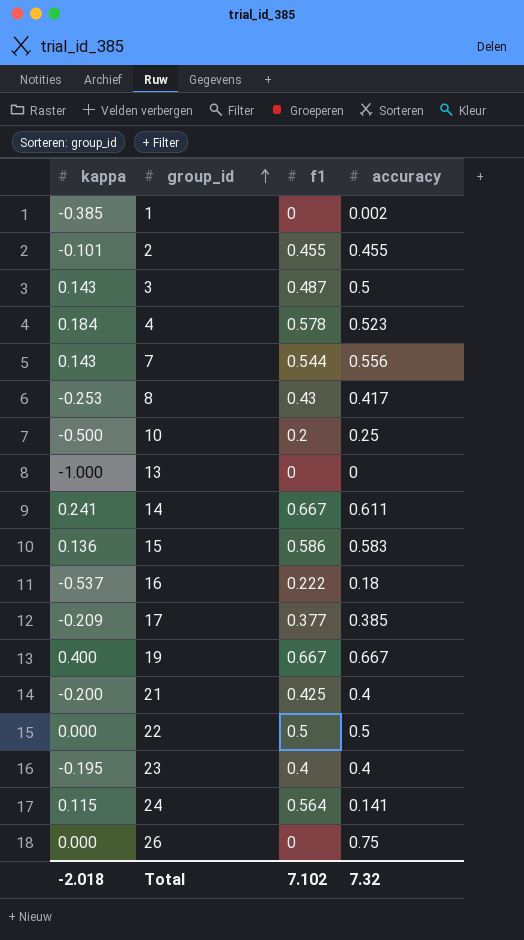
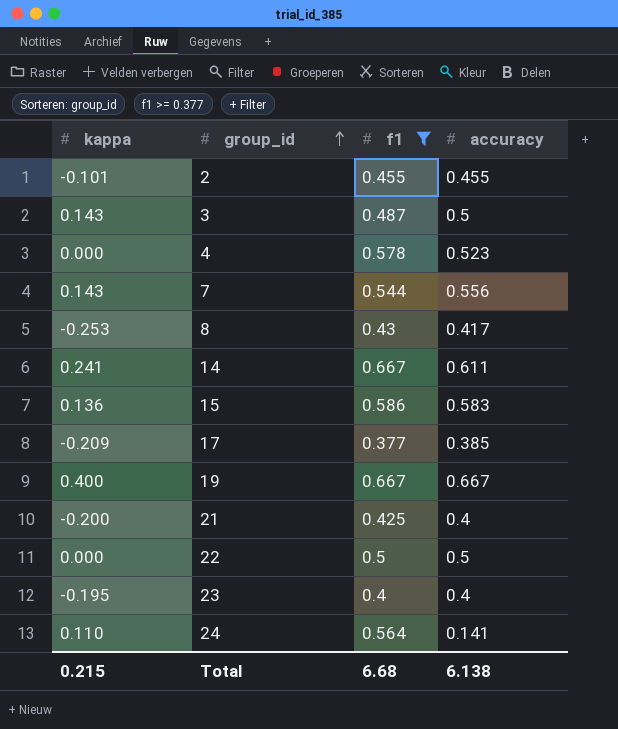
filter: none -> f1 >= 0.377
4 | kappa: 0.184 -> 0.000
24 | kappa: 0.115 -> 0.110
Total | kappa: -2.018 -> 0.215
Total | f1: 7.102 -> 6.68
Total | accuracy: 7.32 -> 6.138

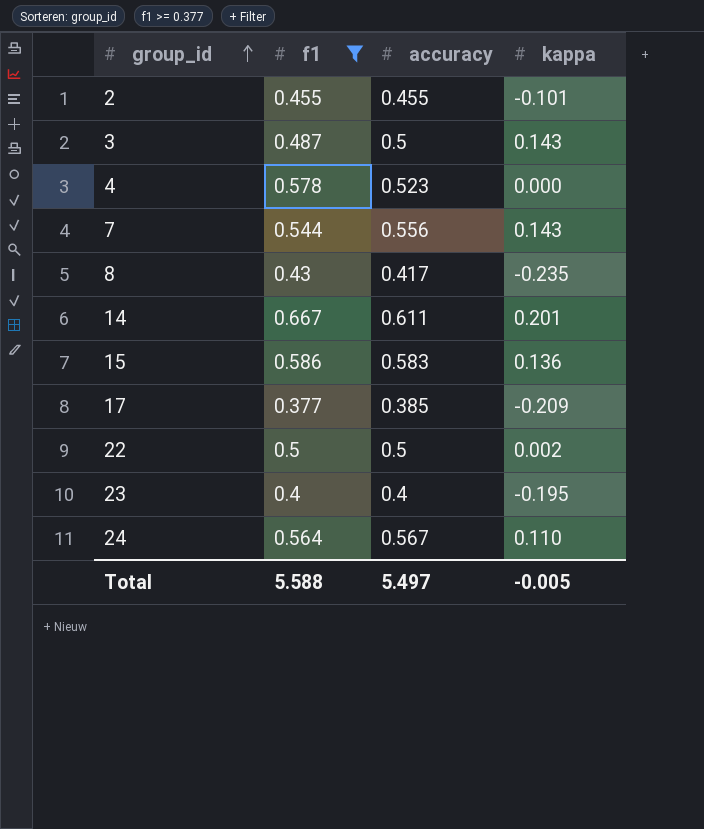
column kappa | position: 1 -> 4
row 19: 0.400 | 0.667 | 0.667 -> none
row 21: -0.200 | 0.425 | 0.4 -> none
8 | kappa: -0.253 -> -0.235
14 | kappa: 0.241 -> 0.201
22 | kappa: 0.000 -> 0.002
24 | accuracy: 0.141 -> 0.567
Total | f1: 6.68 -> 5.588
Total | accuracy: 6.138 -> 5.497
Total | kappa: 0.215 -> -0.005

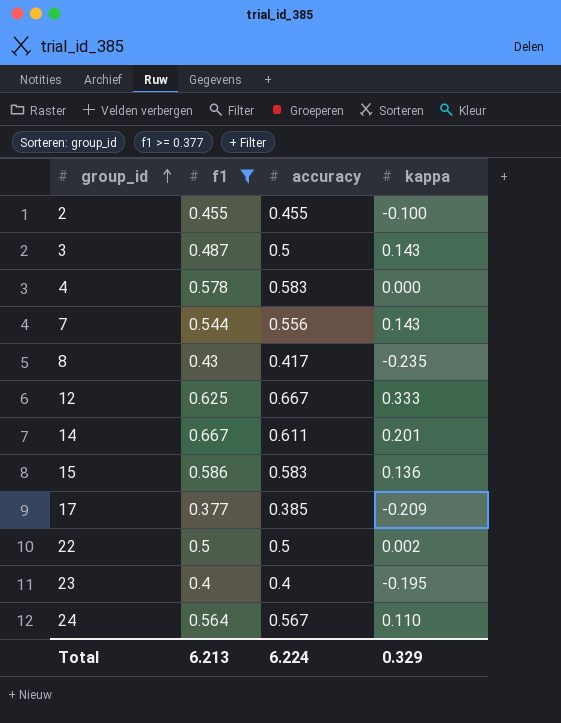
2 | kappa: -0.101 -> -0.100
4 | accuracy: 0.523 -> 0.583
row 12: none -> 0.625 | 0.667 | 0.333
Total | f1: 5.588 -> 6.213
Total | accuracy: 5.497 -> 6.224
Total | kappa: -0.005 -> 0.329

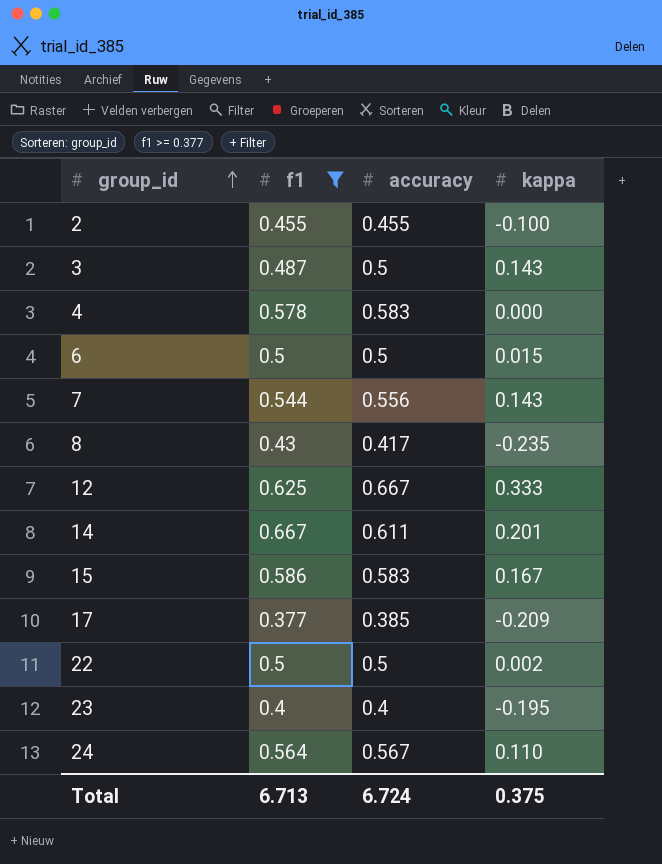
row 6: none -> 0.5 | 0.5 | 0.015
15 | kappa: 0.136 -> 0.167
Total | f1: 6.213 -> 6.713
Total | accuracy: 6.224 -> 6.724
Total | kappa: 0.329 -> 0.375

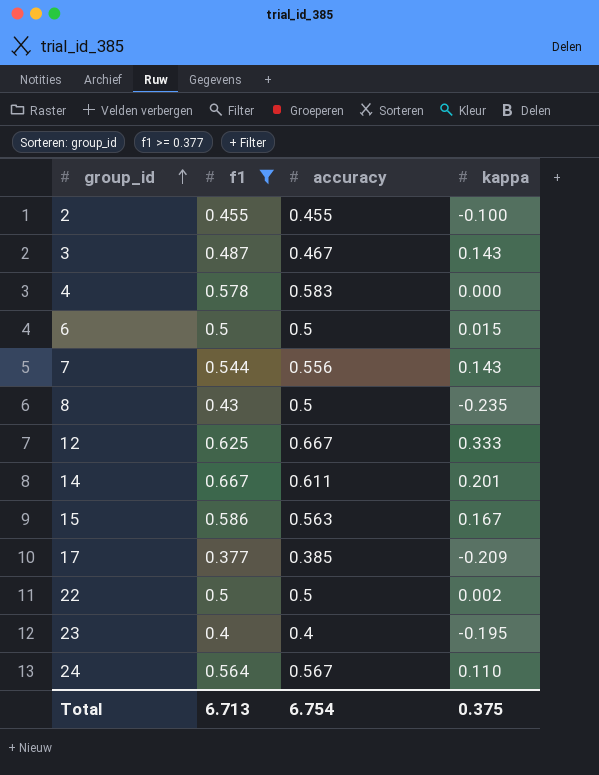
3 | accuracy: 0.5 -> 0.467
8 | accuracy: 0.417 -> 0.5
15 | accuracy: 0.583 -> 0.563
Total | accuracy: 6.724 -> 6.754

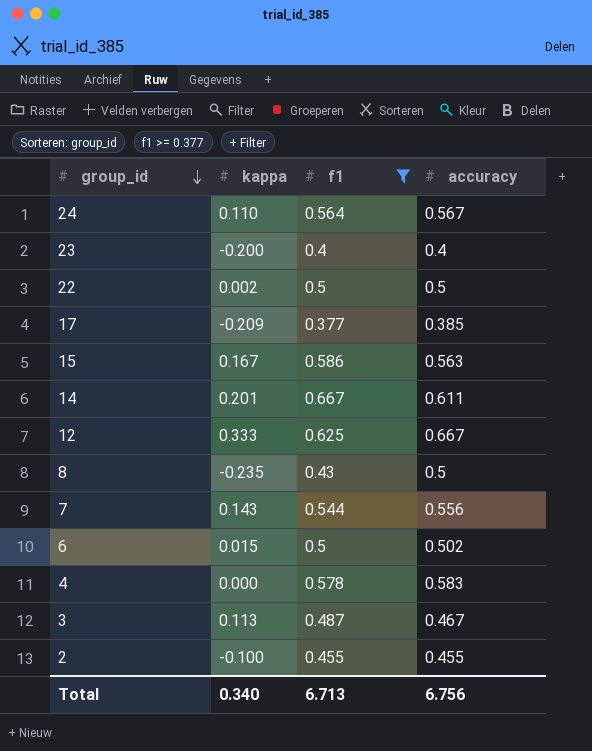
row order: group_id ascending -> group_id descending
column kappa | position: 4 -> 2
23 | kappa: -0.195 -> -0.200
6 | accuracy: 0.5 -> 0.502
3 | kappa: 0.143 -> 0.113
Total | kappa: 0.375 -> 0.340
Total | accuracy: 6.754 -> 6.756

